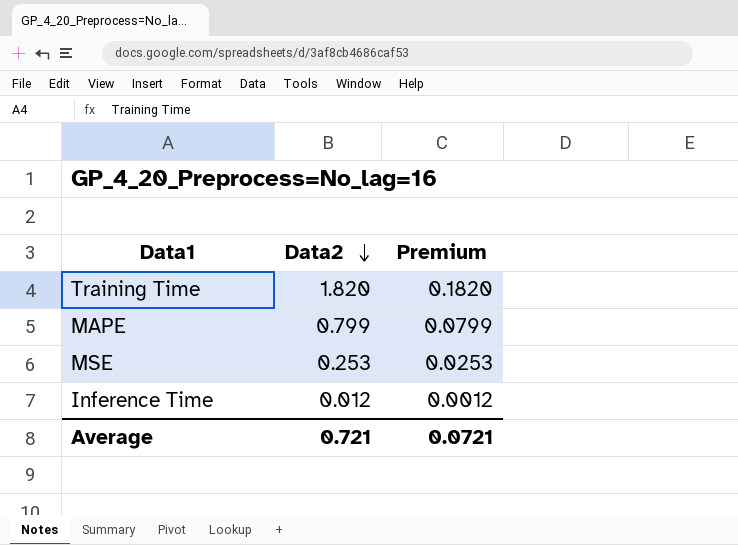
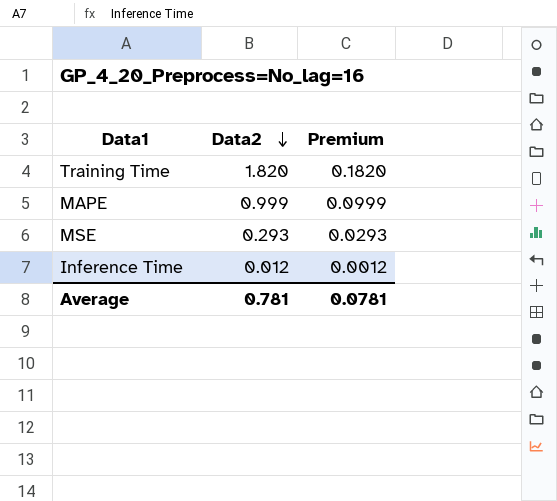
MAPE | Data2: 0.799 -> 0.999
MAPE | Premium: 0.0799 -> 0.0999
MSE | Data2: 0.253 -> 0.293
MSE | Premium: 0.0253 -> 0.0293
Average | Data2: 0.721 -> 0.781
Average | Premium: 0.0721 -> 0.0781

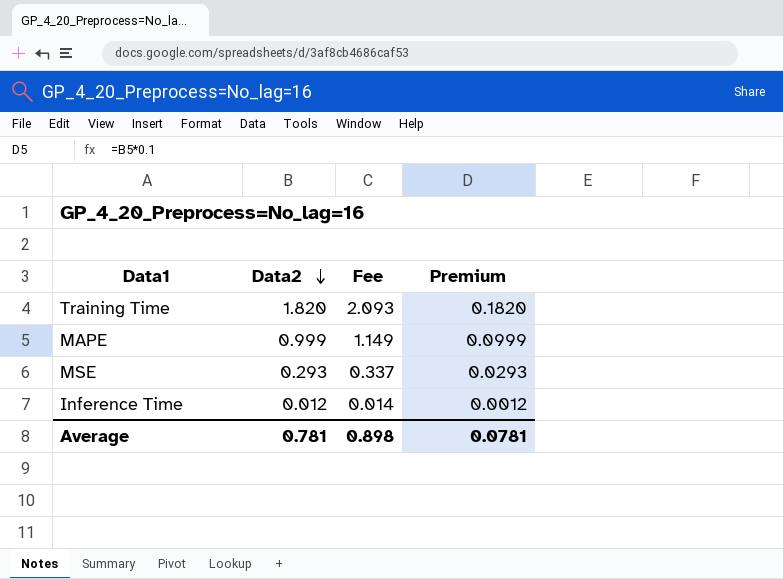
column Fee | formula: none -> [Data2] * 1.15

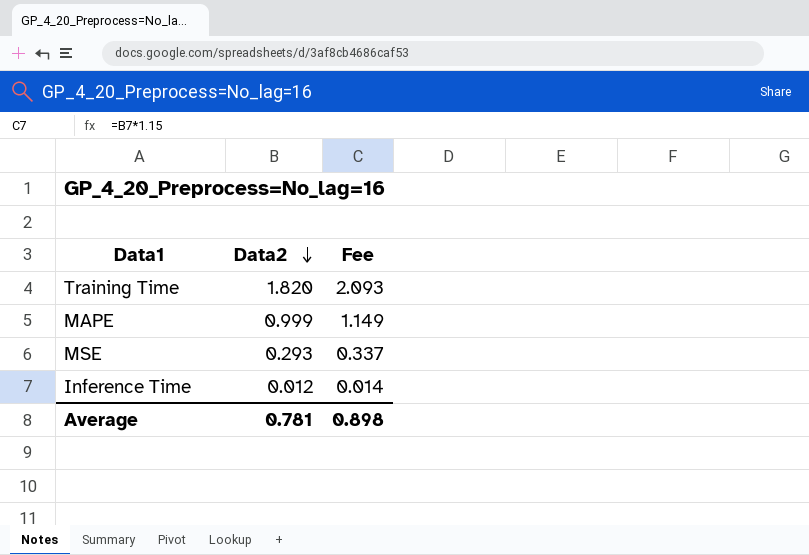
column Premium | formula: [Data2] * 0.1 -> none

